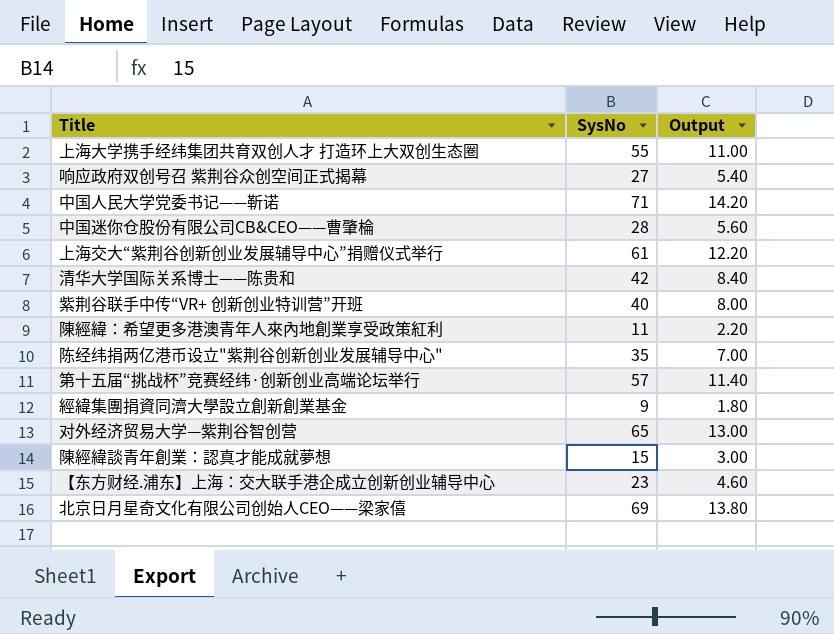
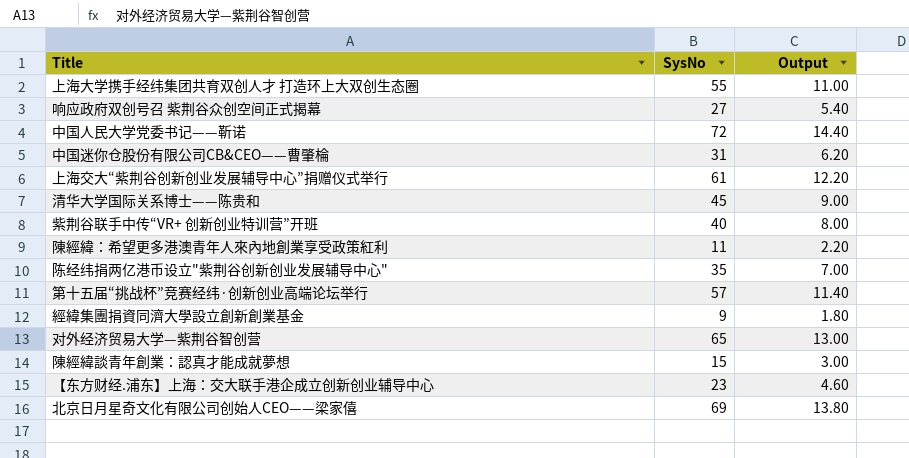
中国人民大学党委书记——靳诺 | SysNo: 71 -> 72
中国人民大学党委书记——靳诺 | Output: 14.20 -> 14.40
中国迷你仓股份有限公司CB&CEO——曹肇棆 | SysNo: 28 -> 31
中国迷你仓股份有限公司CB&CEO——曹肇棆 | Output: 5.60 -> 6.20
清华大学国际关系博士——陈贵和 | SysNo: 42 -> 45
清华大学国际关系博士——陈贵和 | Output: 8.40 -> 9.00

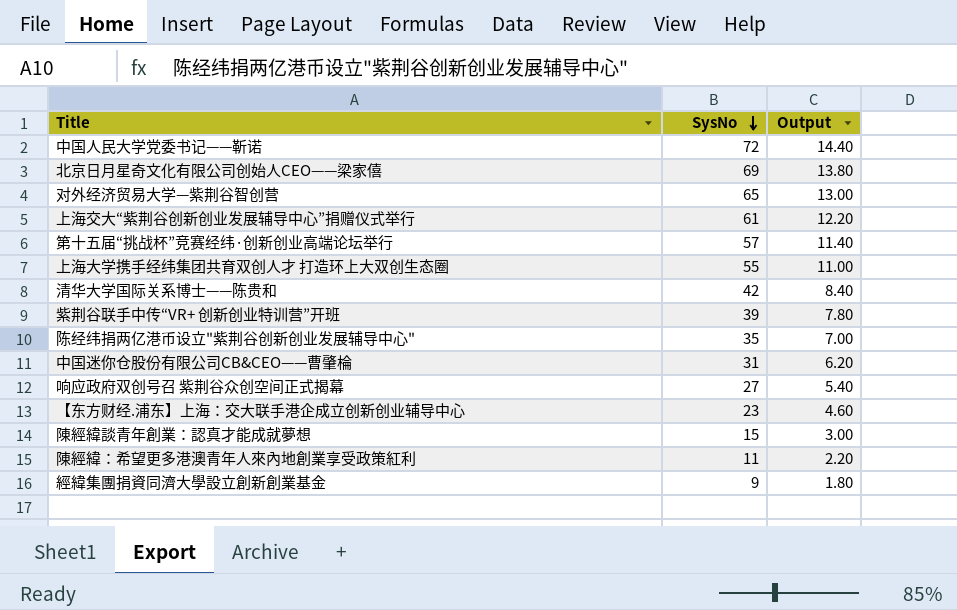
row order: none -> SysNo descending
清华大学国际关系博士——陈贵和 | SysNo: 45 -> 42
清华大学国际关系博士——陈贵和 | Output: 9.00 -> 8.40
紫荆谷联手中传“VR+ 创新创业特训营”开班 | SysNo: 40 -> 39
紫荆谷联手中传“VR+ 创新创业特训营”开班 | Output: 8.00 -> 7.80

